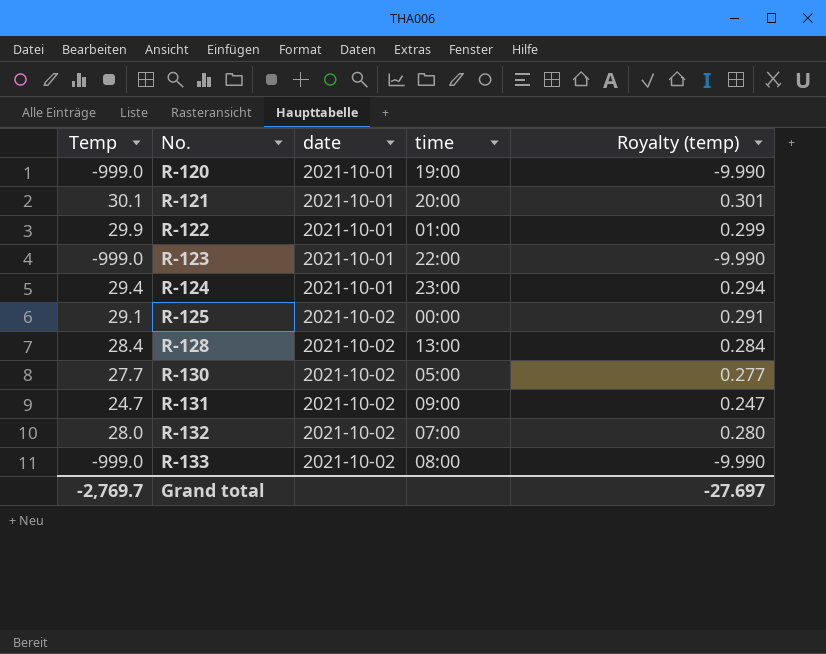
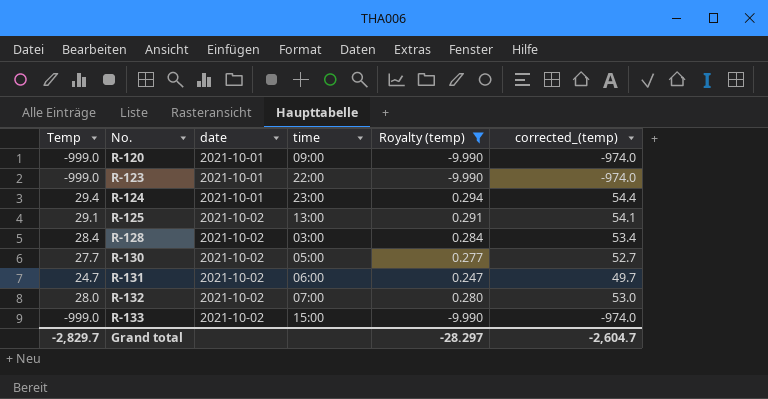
filter: none -> Royalty (temp) <= 0.294
column corrected_(temp) | formula: none -> [Temp] + 25
R-120 | time: 19:00 -> 09:00
R-125 | time: 00:00 -> 13:00
R-128 | time: 13:00 -> 03:00
R-131 | time: 09:00 -> 06:00
R-133 | time: 08:00 -> 15:00
Grand total | Temp: -2,769.7 -> -2,829.7
Grand total | Royalty (temp): -27.697 -> -28.297

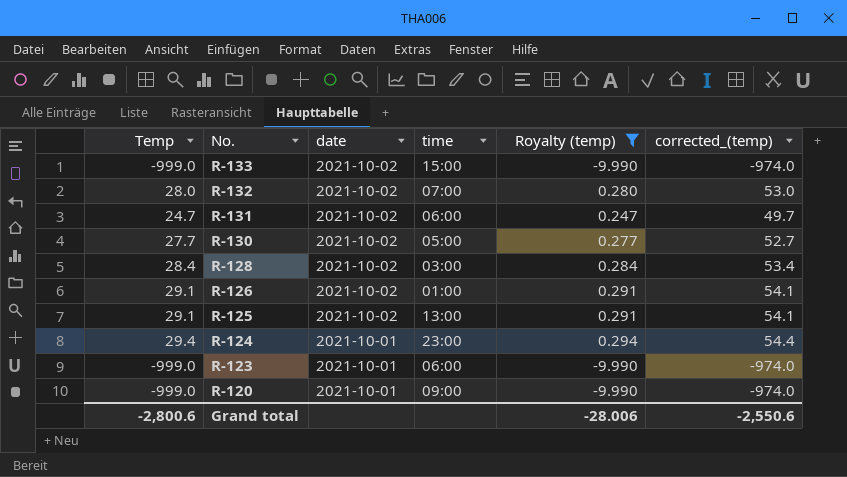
row order: No. ascending -> No. descending
row R-126: none -> 29.1 | 2021-10-02 | 01:00 | 0.291 | 54.1
R-123 | time: 22:00 -> 06:00
Grand total | Temp: -2,829.7 -> -2,800.6
Grand total | Royalty (temp): -28.297 -> -28.006
Grand total | corrected_(temp): -2,604.7 -> -2,550.6

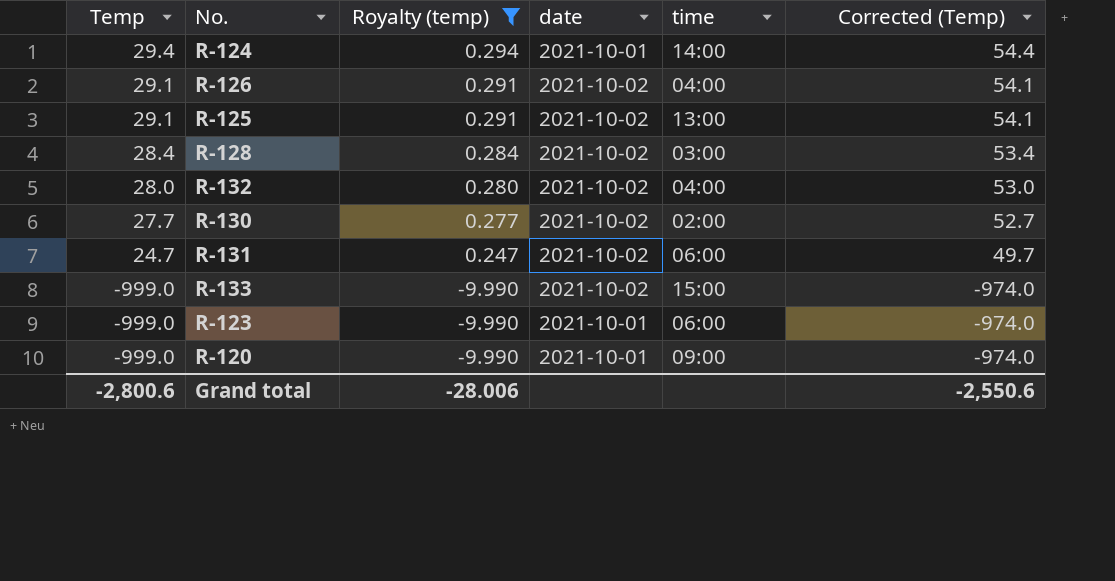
row order: No. descending -> Temp descending
column Royalty (temp) | position: 5 -> 3
column name: corrected_(temp) -> Corrected (Temp)
R-124 | time: 23:00 -> 14:00
R-126 | time: 01:00 -> 04:00
R-132 | time: 07:00 -> 04:00
R-130 | time: 05:00 -> 02:00

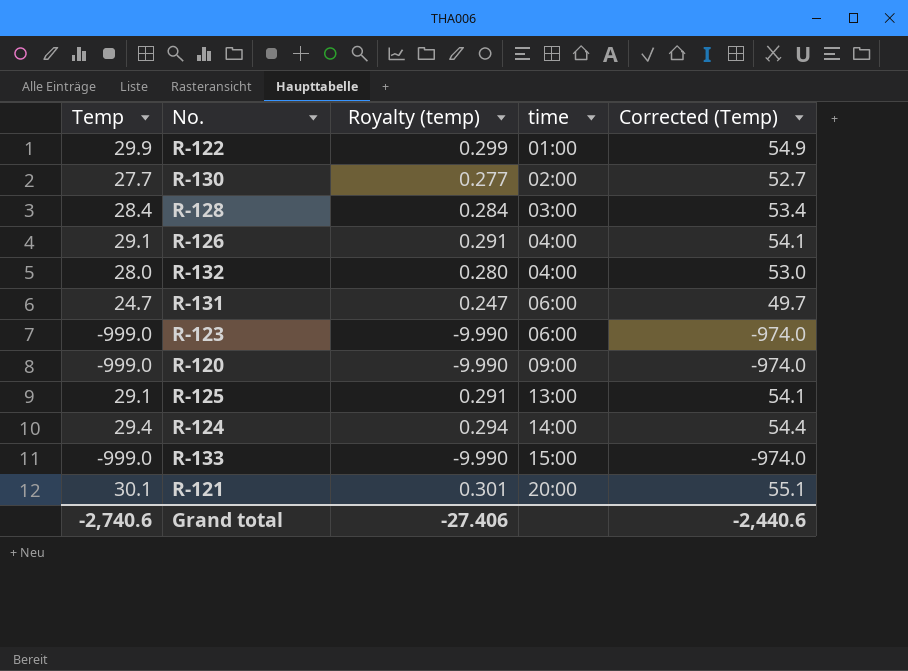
filter: Royalty (temp) <= 0.294 -> none
row order: Temp descending -> time ascending
column date | position: 4 -> none
Grand total | Temp: -2,800.6 -> -2,740.6
Grand total | Royalty (temp): -28.006 -> -27.406
Grand total | Corrected (Temp): -2,550.6 -> -2,440.6

